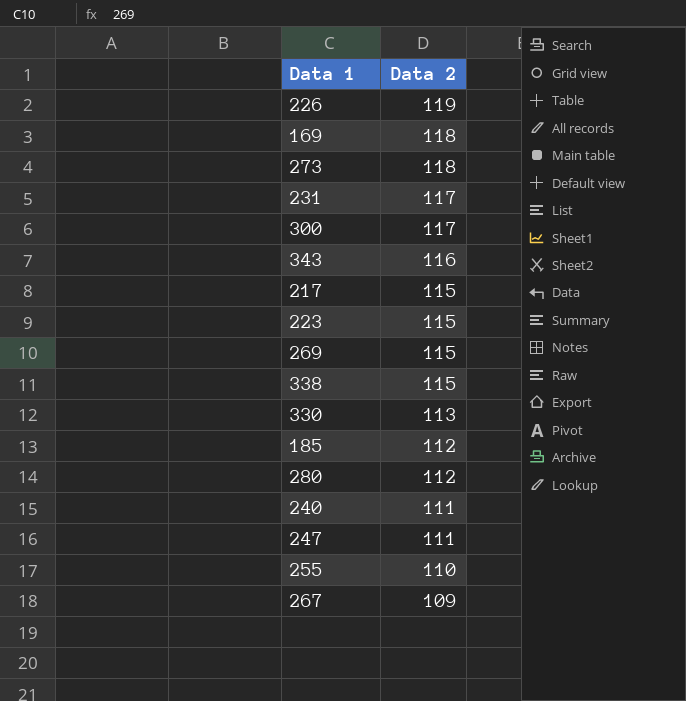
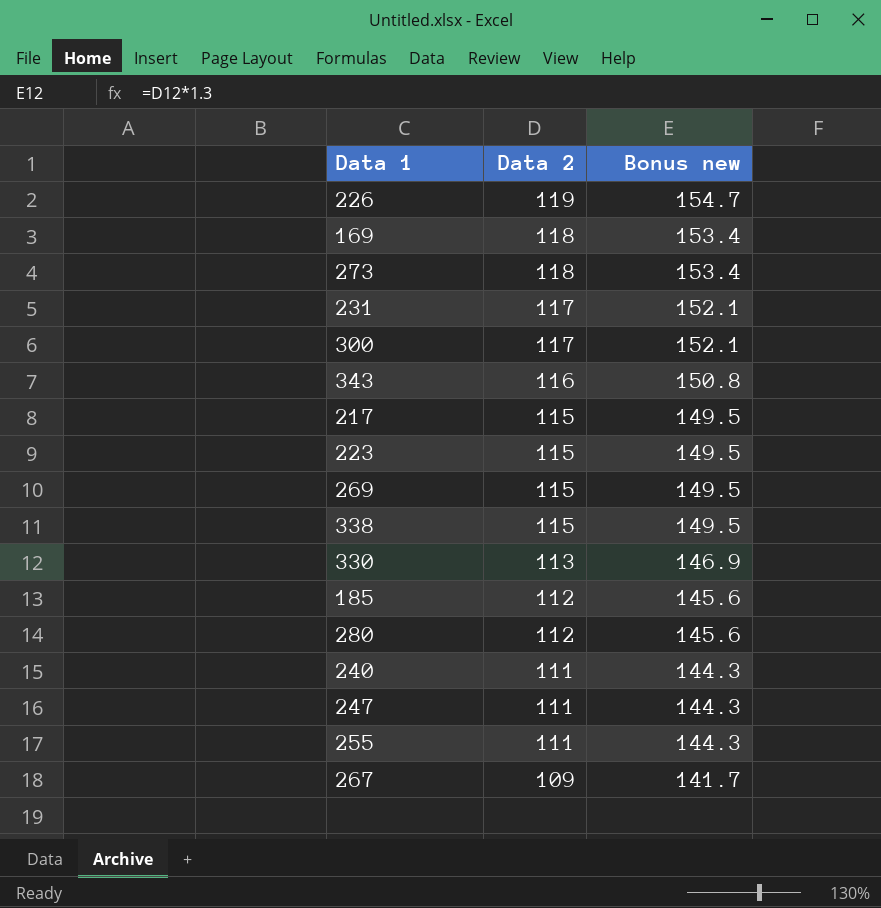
column Bonus new | formula: none -> [Data 2] * 1.3
255 | Data 2: 110 -> 111

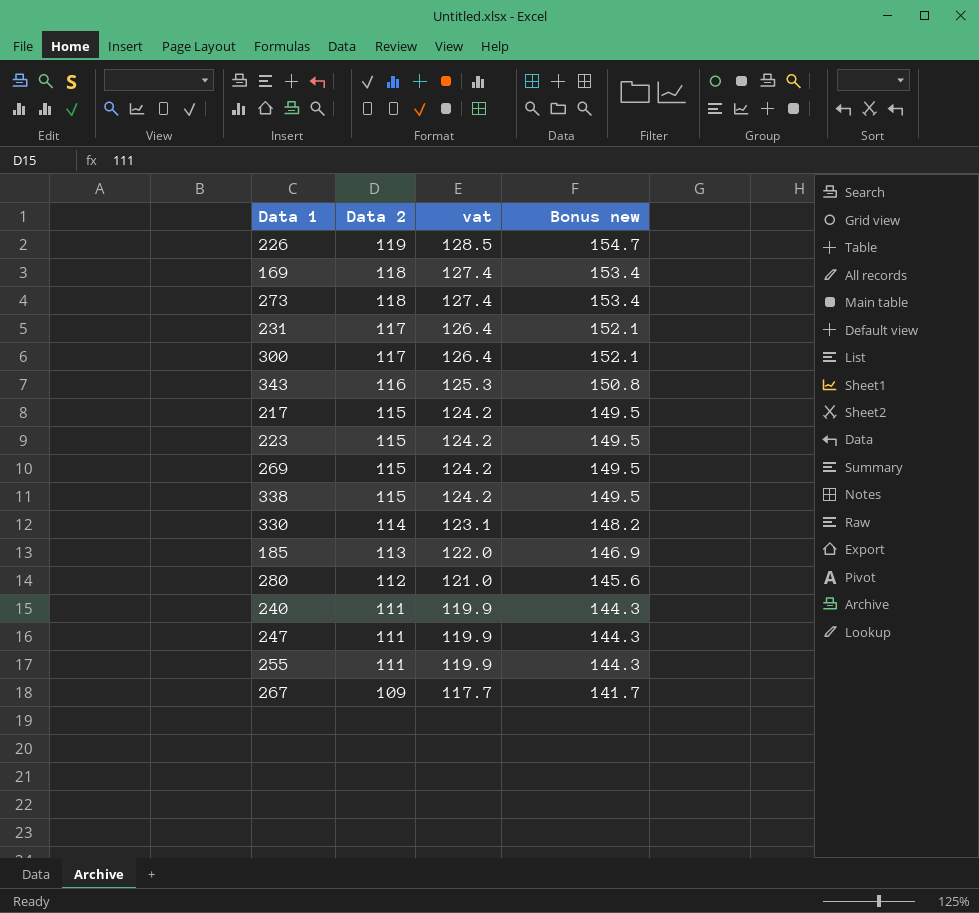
column vat | formula: none -> [Data 2] * 1.08
330 | Data 2: 113 -> 114
330 | Bonus new: 146.9 -> 148.2
185 | Data 2: 112 -> 113
185 | Bonus new: 145.6 -> 146.9

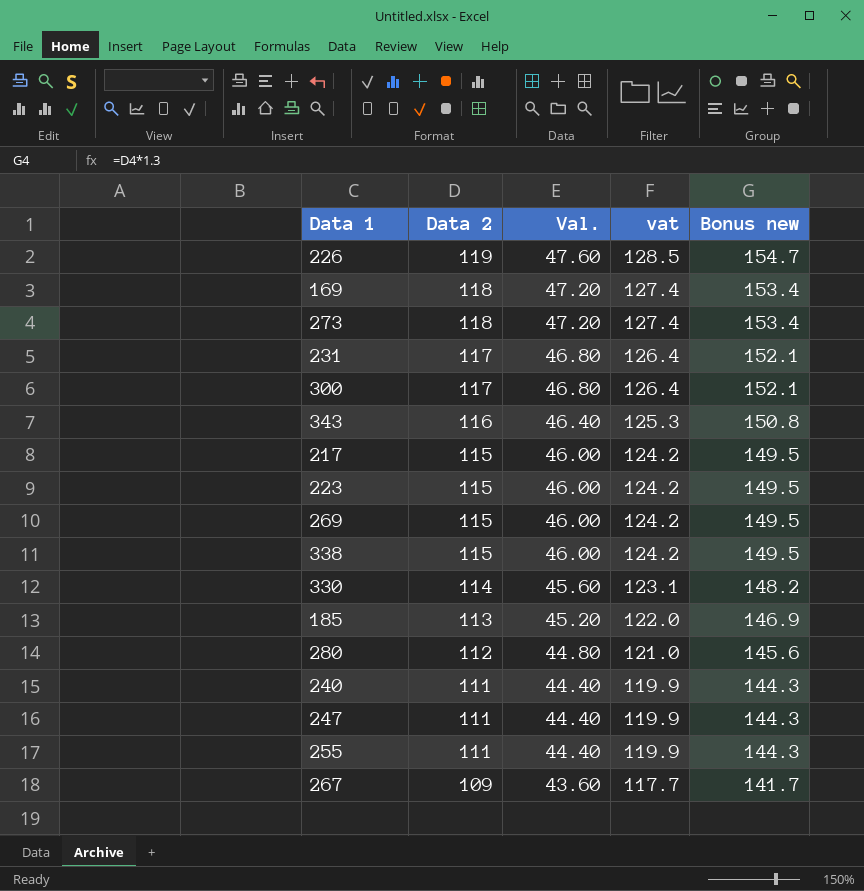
column Val. | formula: none -> [Data 2] * 0.4

